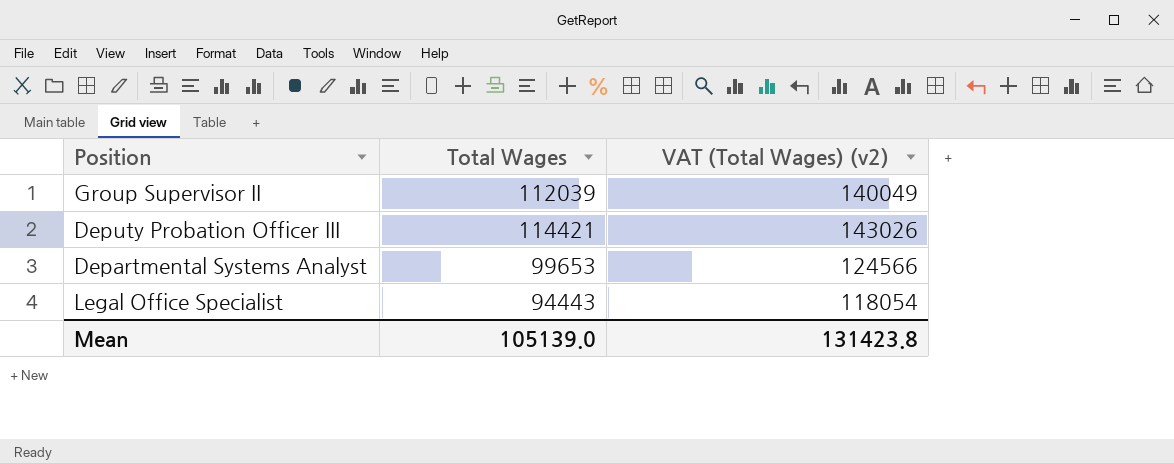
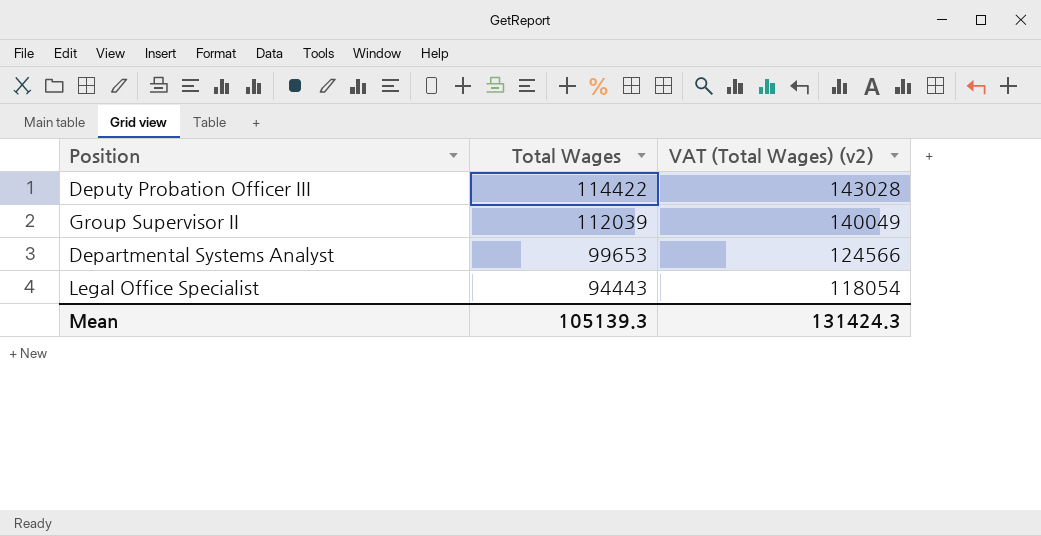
row order: none -> Total Wages descending
Deputy Probation Officer III | Total Wages: 114421 -> 114422
Deputy Probation Officer III | VAT (Total Wages) (v2): 143026 -> 143028
Mean | Total Wages: 105139.0 -> 105139.3
Mean | VAT (Total Wages) (v2): 131423.8 -> 131424.3

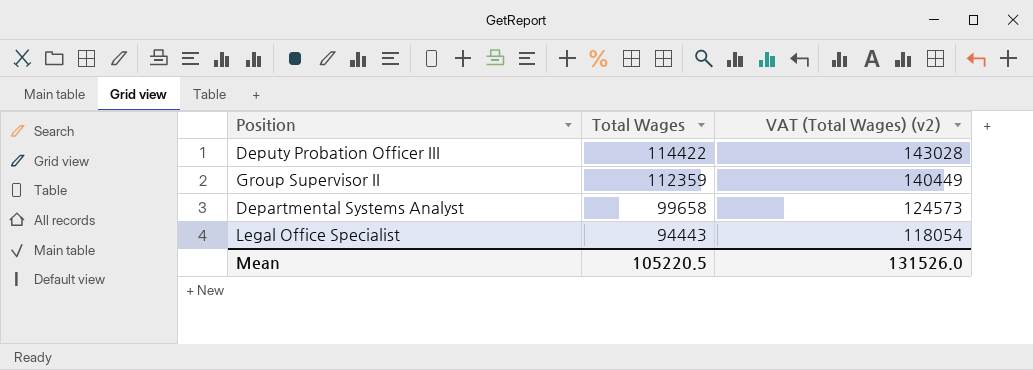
Group Supervisor II | Total Wages: 112039 -> 112359
Group Supervisor II | VAT (Total Wages) (v2): 140049 -> 140449
Departmental Systems Analyst | Total Wages: 99653 -> 99658
Departmental Systems Analyst | VAT (Total Wages) (v2): 124566 -> 124573
Mean | Total Wages: 105139.3 -> 105220.5
Mean | VAT (Total Wages) (v2): 131424.3 -> 131526.0

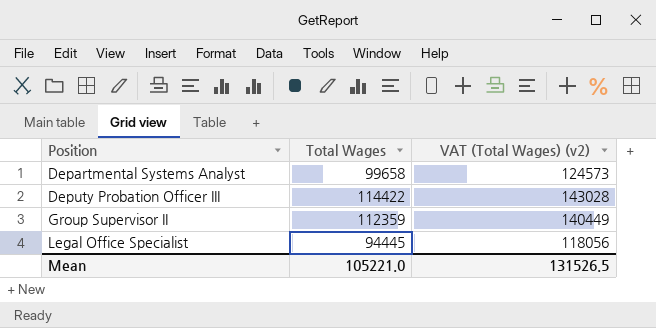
row order: Total Wages descending -> Position ascending
Legal Office Specialist | Total Wages: 94443 -> 94445
Legal Office Specialist | VAT (Total Wages) (v2): 118054 -> 118056
Mean | Total Wages: 105220.5 -> 105221.0
Mean | VAT (Total Wages) (v2): 131526.0 -> 131526.5

